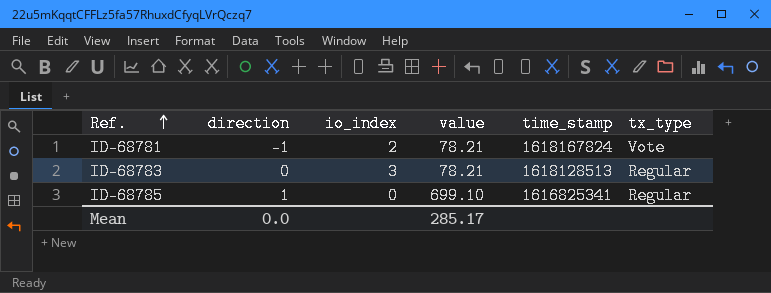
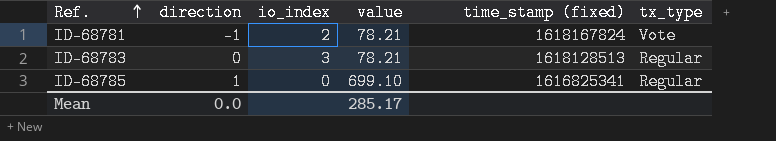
column name: time_stamp -> time_stamp (fixed)

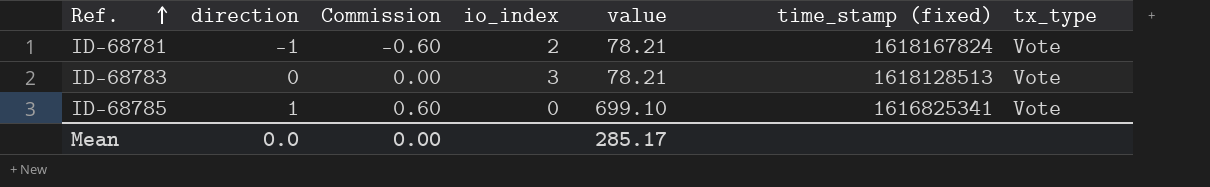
column Commission | formula: none -> [direction] * 0.6
ID-68783 | tx_type: Regular -> Vote
ID-68785 | tx_type: Regular -> Vote

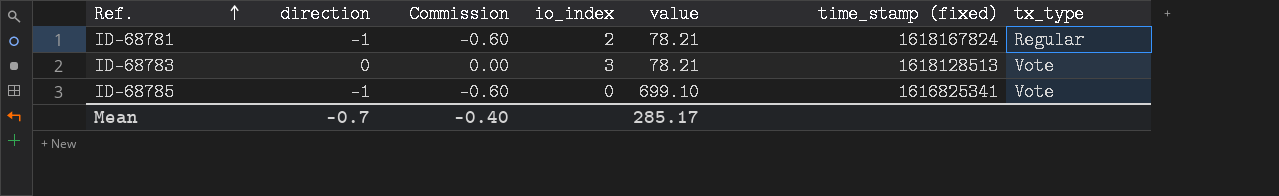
ID-68781 | tx_type: Vote -> Regular
ID-68785 | direction: 1 -> -1
ID-68785 | Commission: 0.60 -> -0.60
Mean | direction: 0.0 -> -0.7
Mean | Commission: 0.00 -> -0.40

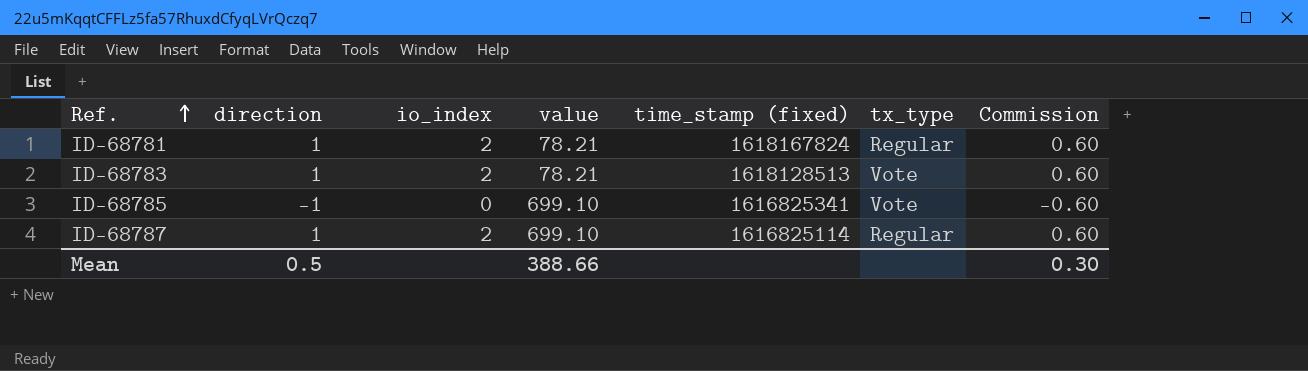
column Commission | position: 3 -> 7
ID-68781 | direction: -1 -> 1
ID-68781 | Commission: -0.60 -> 0.60
ID-68783 | direction: 0 -> 1
ID-68783 | io_index: 3 -> 2
ID-68783 | Commission: 0.00 -> 0.60
row ID-68787: none -> 1 | 2 | 699.10 | 1616825114 | Regular | 0.60
Mean | direction: -0.7 -> 0.5
Mean | value: 285.17 -> 388.66
Mean | Commission: -0.40 -> 0.30

